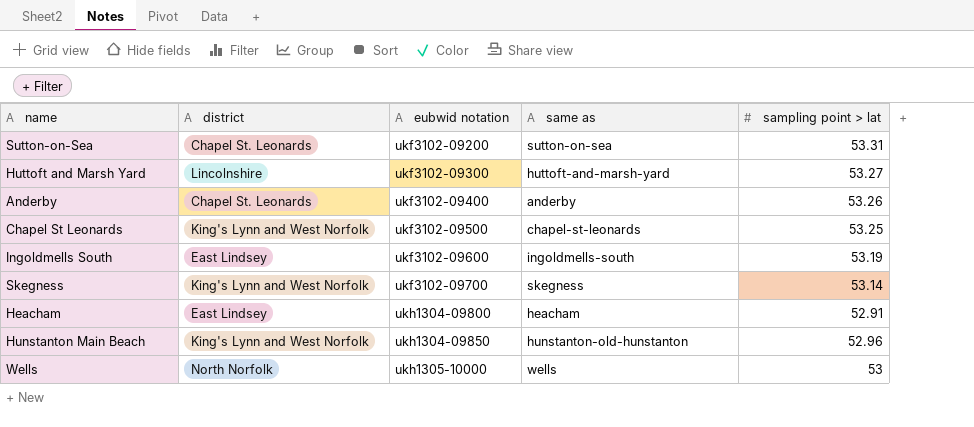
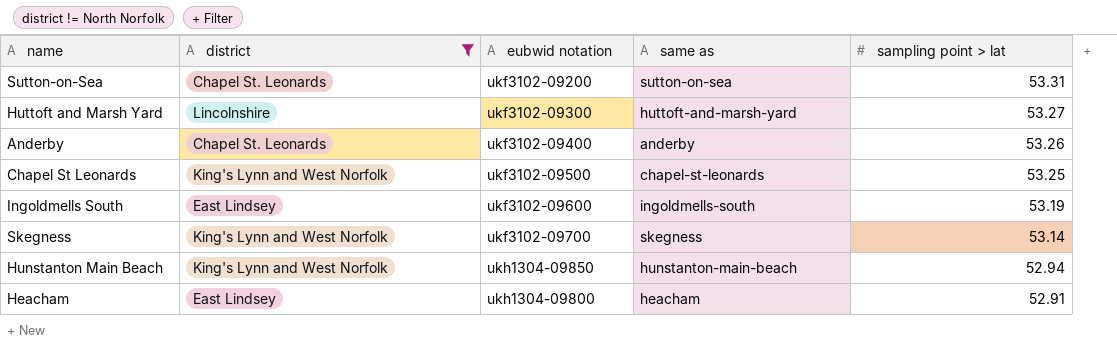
filter: none -> district != North Norfolk
row order: eubwid notation ascending -> sampling point > lat descending
Hunstanton Main Beach | same as: hunstanton-old-hunstanton -> hunstanton-main-beach
Hunstanton Main Beach | sampling point > lat: 52.96 -> 52.94

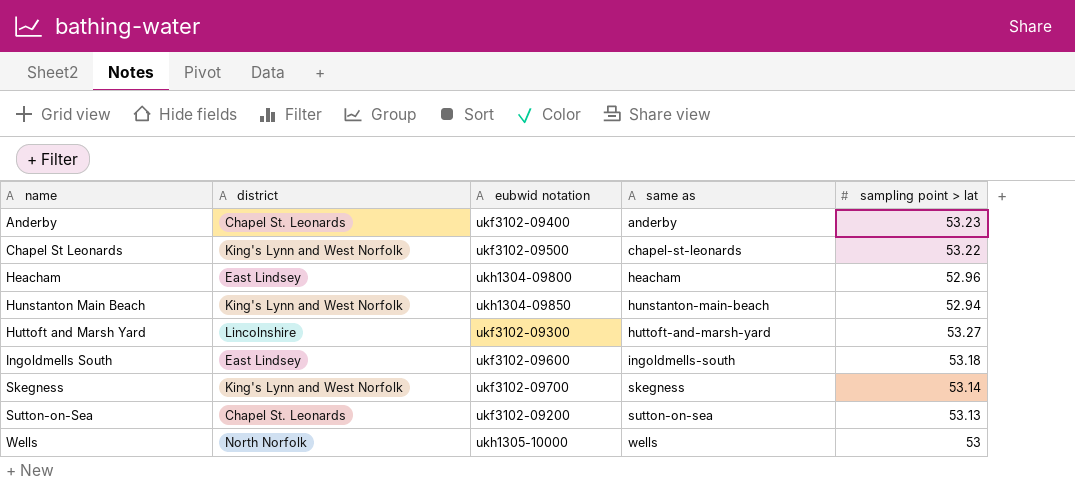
filter: district != North Norfolk -> none
row order: sampling point > lat descending -> name ascending
Anderby | sampling point > lat: 53.26 -> 53.23
Chapel St Leonards | sampling point > lat: 53.25 -> 53.22
Heacham | sampling point > lat: 52.91 -> 52.96
Ingoldmells South | sampling point > lat: 53.19 -> 53.18
Sutton-on-Sea | sampling point > lat: 53.31 -> 53.13

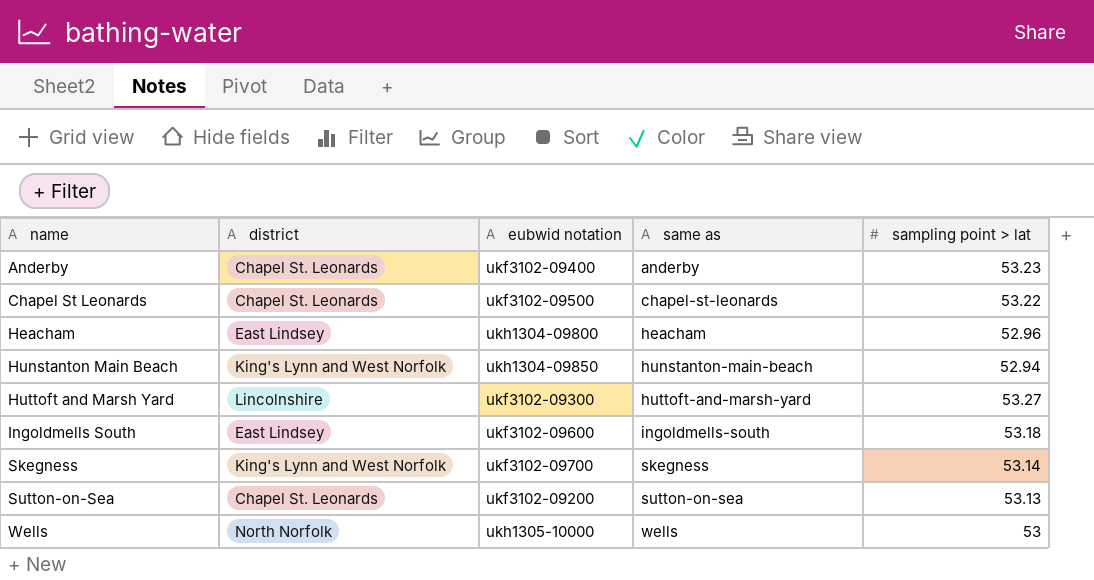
Chapel St Leonards | district: King's Lynn and West Norfolk -> Chapel St. Leonards

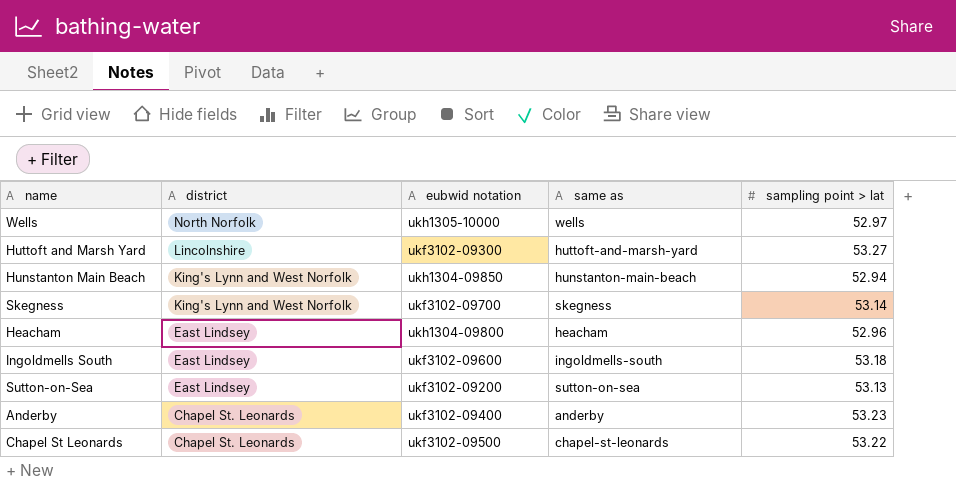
row order: name ascending -> district descending
Wells | sampling point > lat: 53 -> 52.97
Sutton-on-Sea | district: Chapel St. Leonards -> East Lindsey

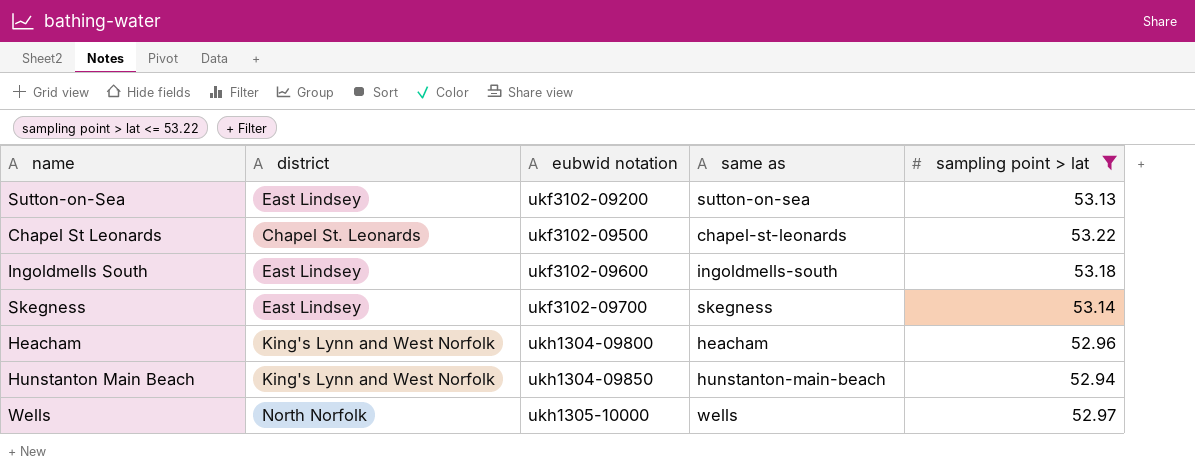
filter: none -> sampling point > lat <= 53.22
row order: district descending -> eubwid notation ascending
Skegness | district: King's Lynn and West Norfolk -> East Lindsey
Heacham | district: East Lindsey -> King's Lynn and West Norfolk

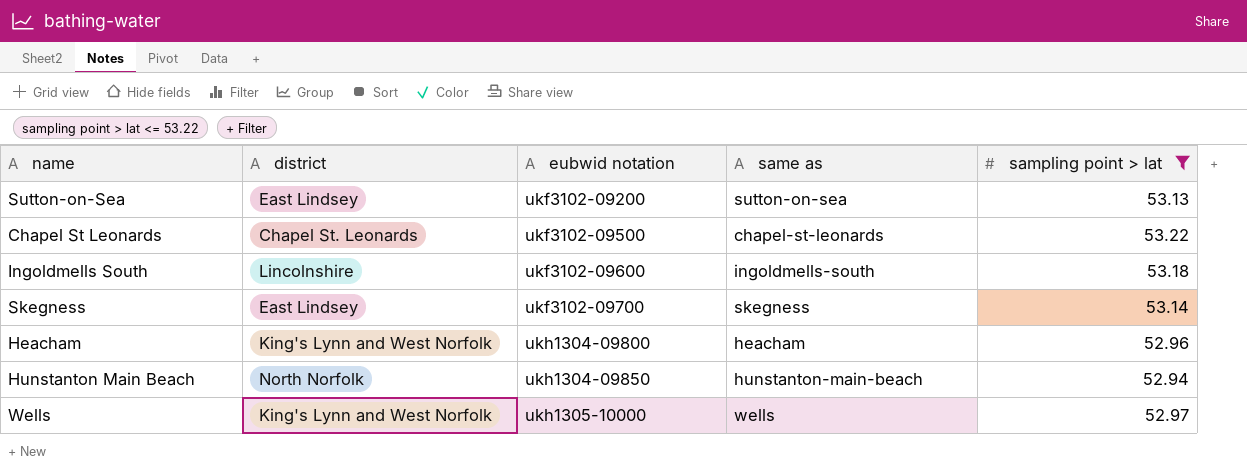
Ingoldmells South | district: East Lindsey -> Lincolnshire
Hunstanton Main Beach | district: King's Lynn and West Norfolk -> North Norfolk
Wells | district: North Norfolk -> King's Lynn and West Norfolk

